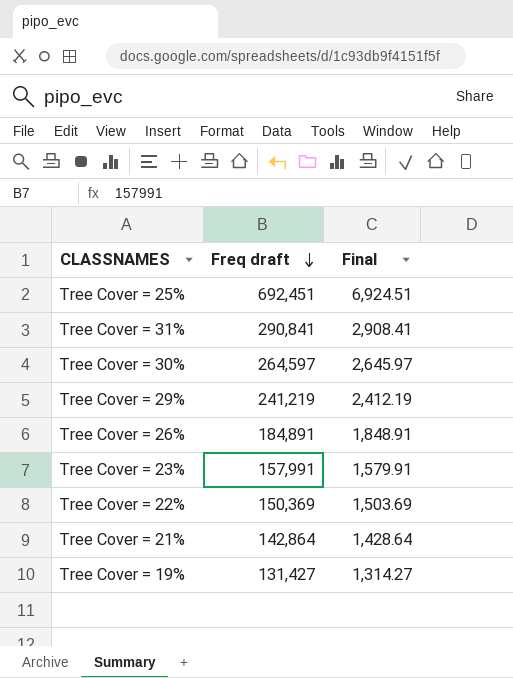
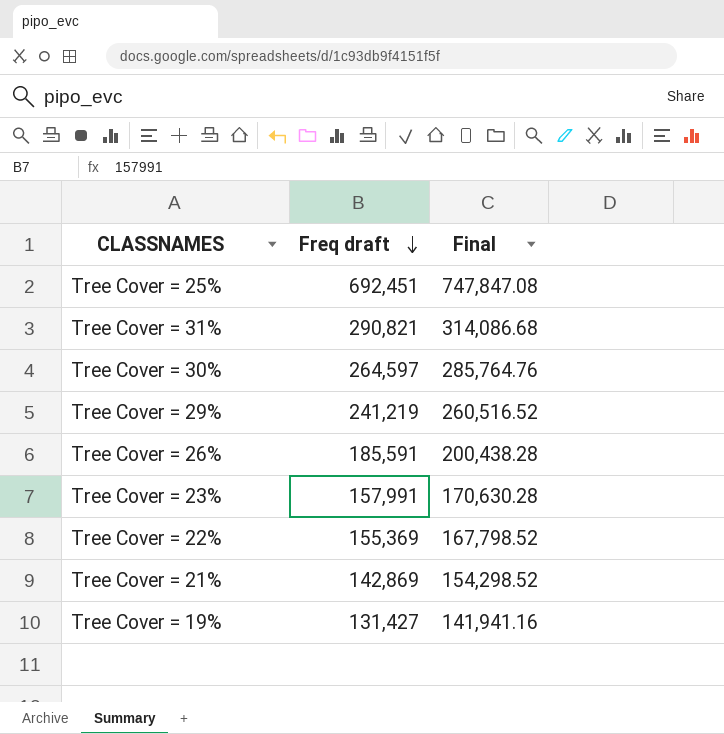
column Final | formula: [Freq draft] * 0.01 -> [Freq draft] * 1.08
Tree Cover = 31% | Freq draft: 290,841 -> 290,821
Tree Cover = 26% | Freq draft: 184,891 -> 185,591
Tree Cover = 22% | Freq draft: 150,369 -> 155,369
Tree Cover = 21% | Freq draft: 142,864 -> 142,869

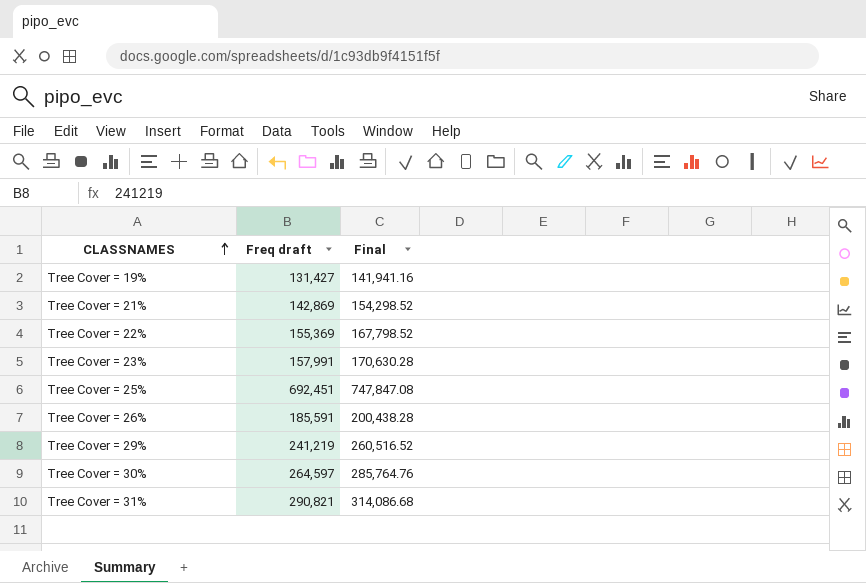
row order: Freq draft descending -> CLASSNAMES ascending

